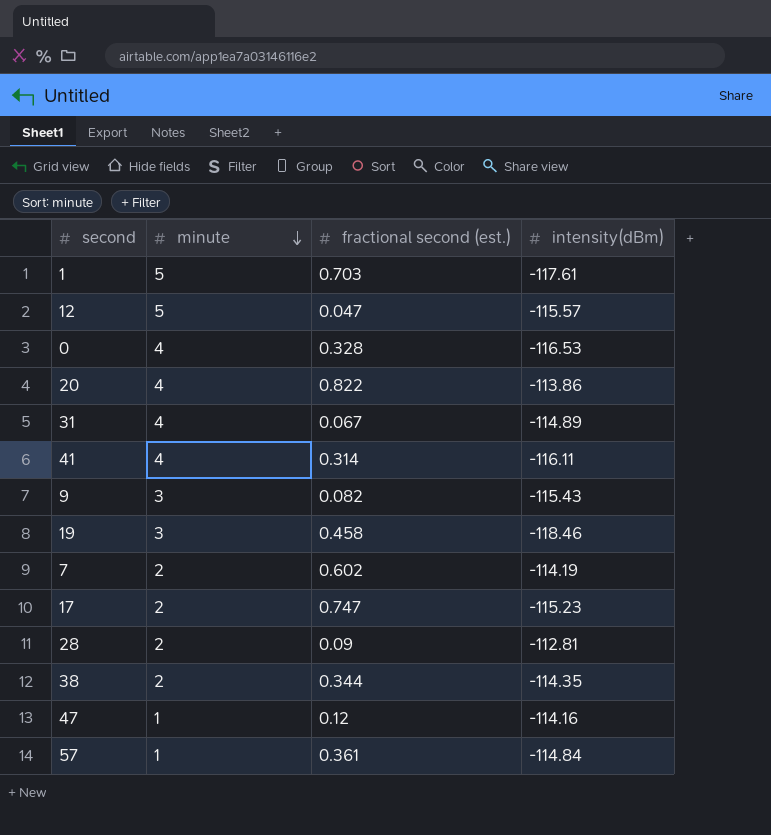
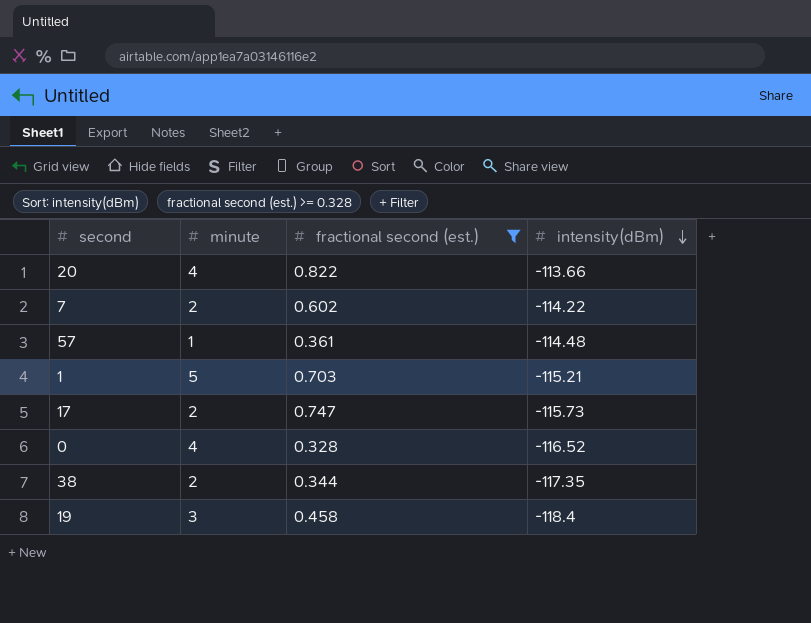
filter: none -> fractional second (est.) >= 0.328
row order: minute descending -> intensity(dBm) descending
20 | intensity(dBm): -113.86 -> -113.66
7 | intensity(dBm): -114.19 -> -114.22
57 | intensity(dBm): -114.84 -> -114.48
1 | intensity(dBm): -117.61 -> -115.21
17 | intensity(dBm): -115.23 -> -115.73
0 | intensity(dBm): -116.53 -> -116.52
38 | intensity(dBm): -114.35 -> -117.35
19 | intensity(dBm): -118.46 -> -118.4

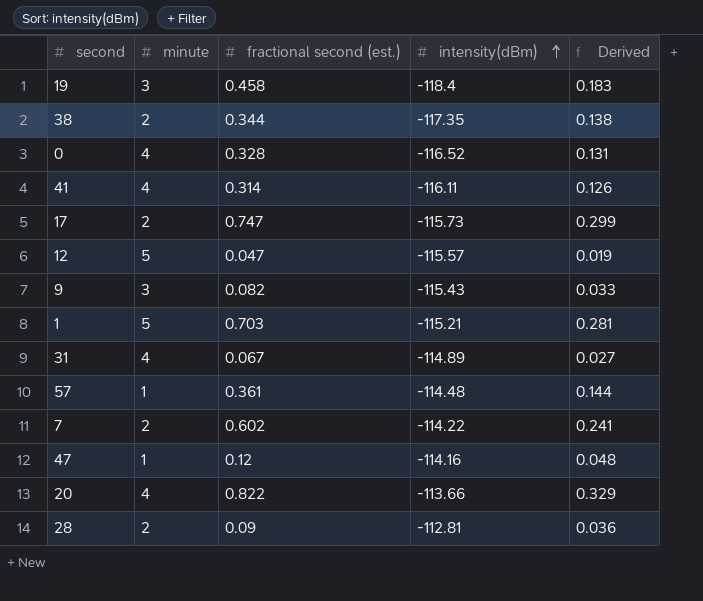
filter: fractional second (est.) >= 0.328 -> none
row order: intensity(dBm) descending -> intensity(dBm) ascending
column Derived | formula: none -> [fractional second (est.)] * 0.4

